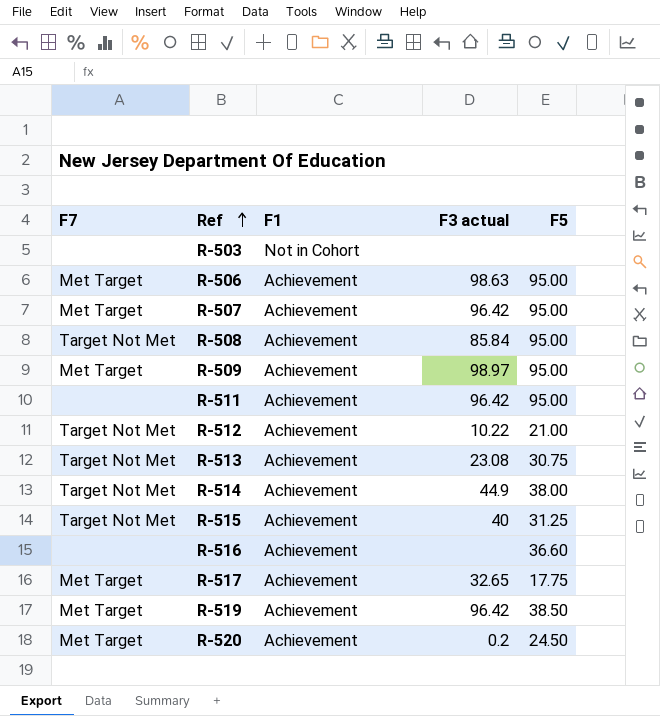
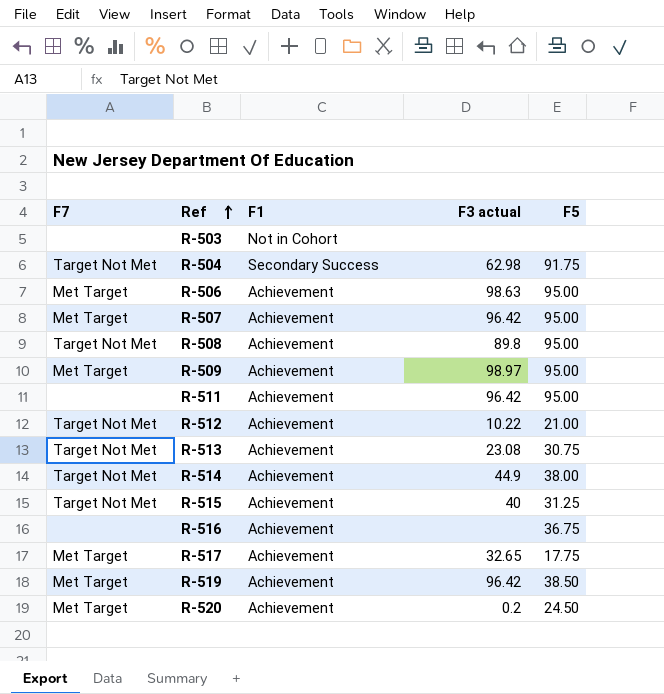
row R-504: none -> Target Not Met | Secondary Success | 62.98 | 91.75
R-508 | F3 actual: 85.84 -> 89.8
R-516 | F5: 36.60 -> 36.75

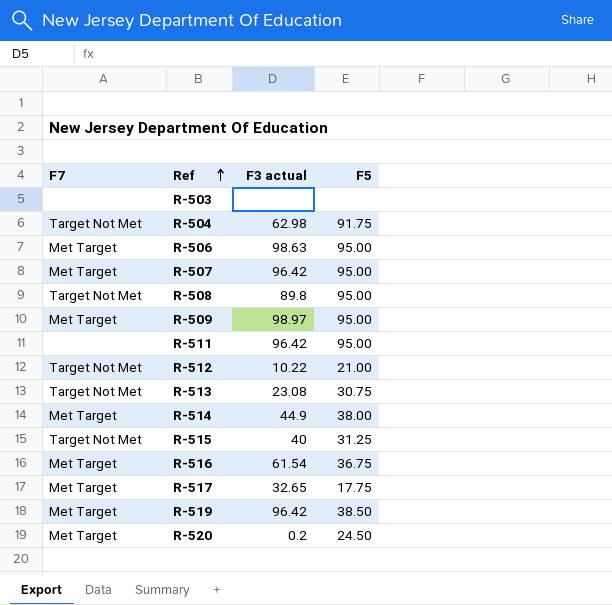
column F1 | position: 3 -> none
R-514 | F7: Target Not Met -> Met Target
R-516 | F7: none -> Met Target
R-516 | F3 actual: none -> 61.54

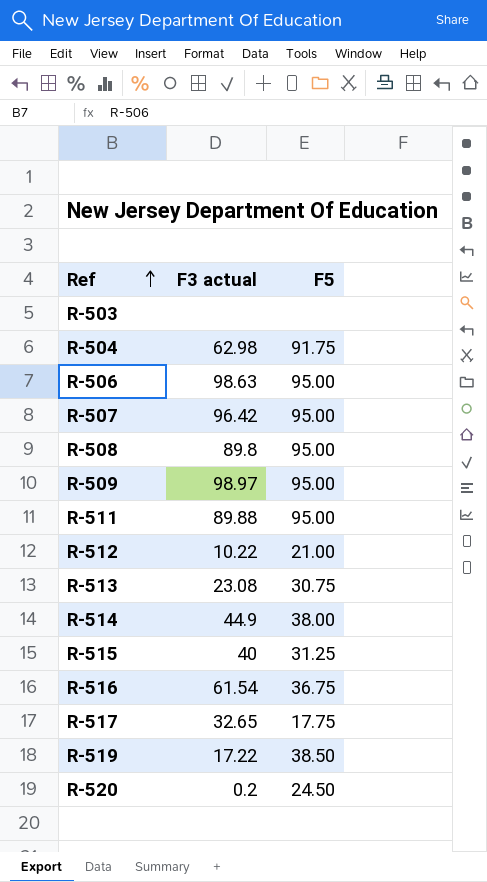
column F7 | position: 1 -> none
R-511 | F3 actual: 96.42 -> 89.88
R-519 | F3 actual: 96.42 -> 17.22

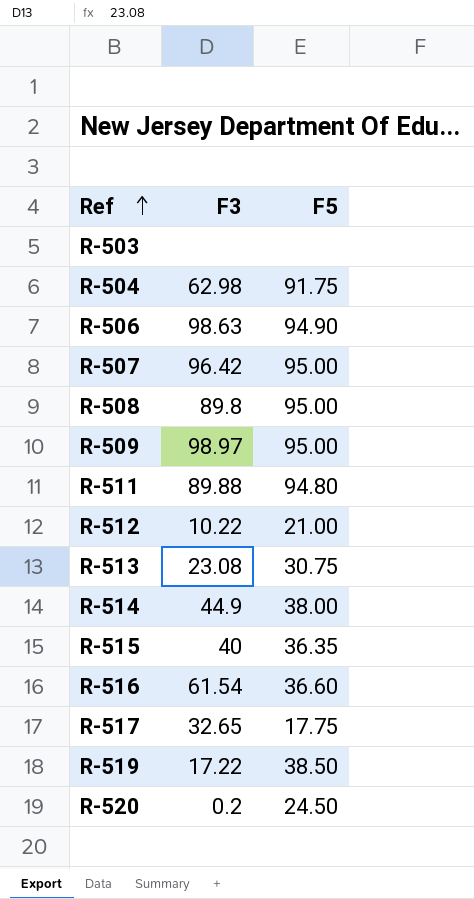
column name: F3 actual -> F3
R-506 | F5: 95.00 -> 94.90
R-511 | F5: 95.00 -> 94.80
R-515 | F5: 31.25 -> 36.35
R-516 | F5: 36.75 -> 36.60

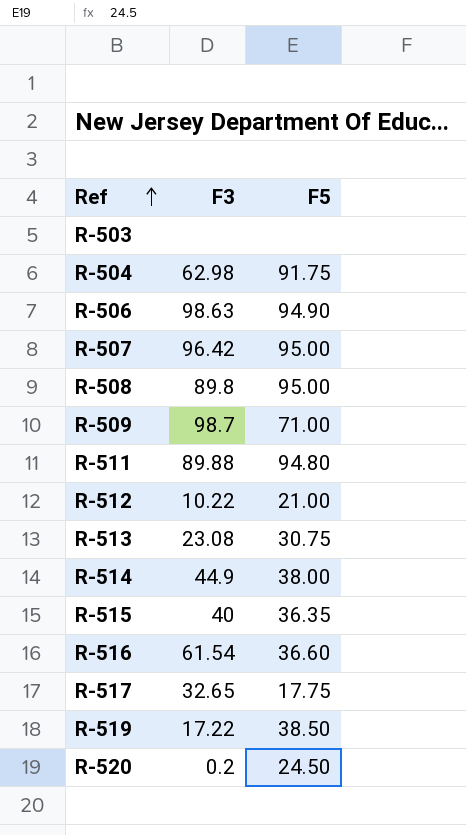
R-509 | F3: 98.97 -> 98.7
R-509 | F5: 95.00 -> 71.00

